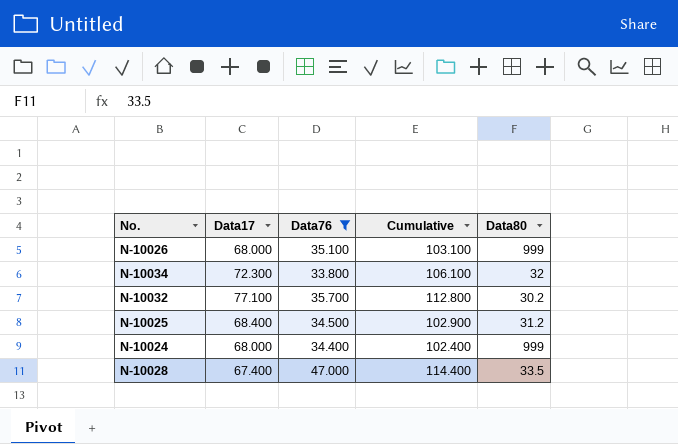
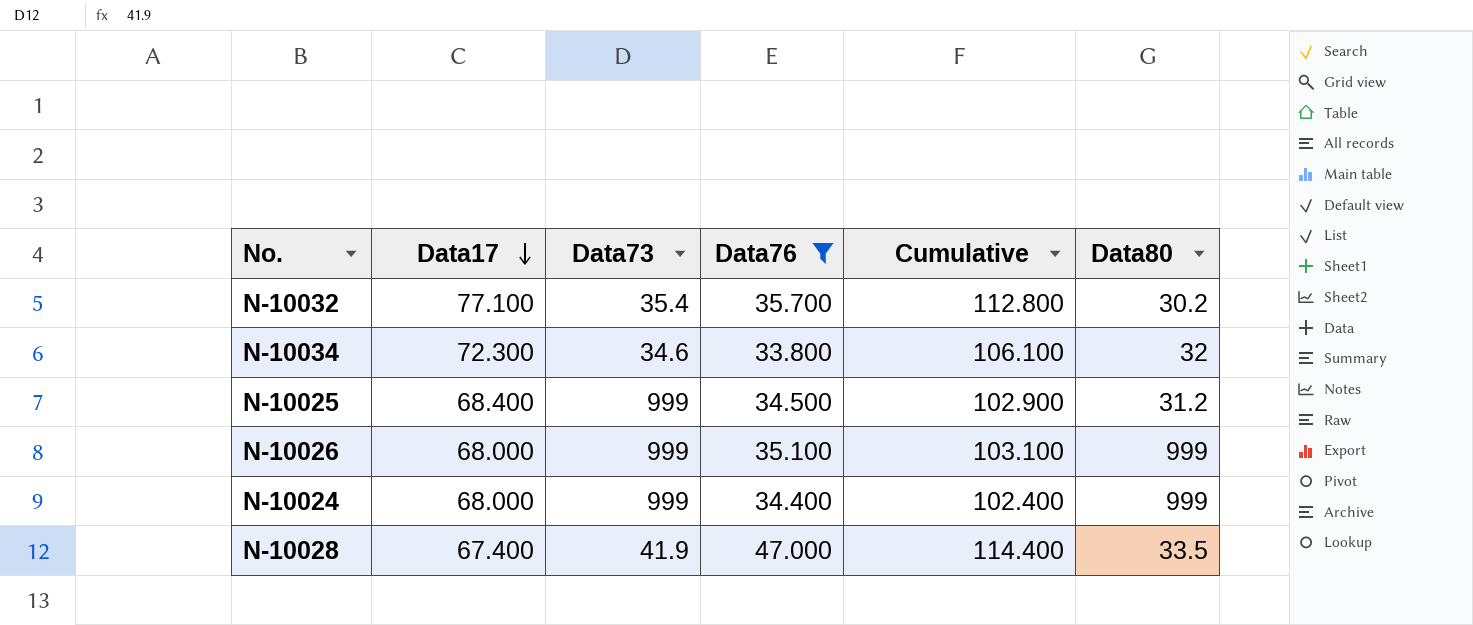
row order: none -> Data17 descending
column Data73 | position: none -> 3

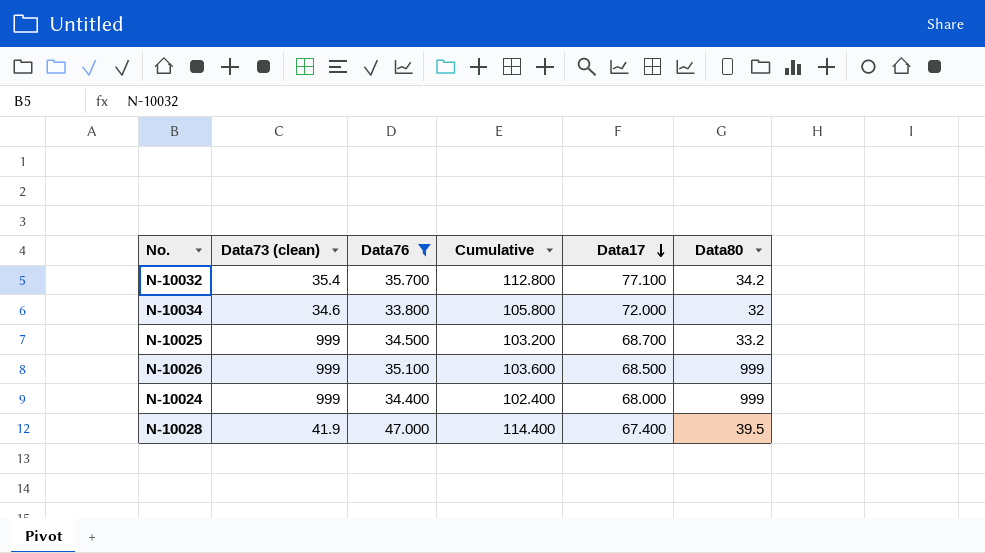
column name: Data73 -> Data73 (clean)
column Data17 | position: 2 -> 5
N-10032 | Data80: 30.2 -> 34.2
N-10034 | Cumulative: 106.100 -> 105.800
N-10034 | Data17: 72.300 -> 72.000
N-10025 | Cumulative: 102.900 -> 103.200
N-10025 | Data17: 68.400 -> 68.700
N-10025 | Data80: 31.2 -> 33.2
N-10026 | Cumulative: 103.100 -> 103.600
N-10026 | Data17: 68.000 -> 68.500
N-10028 | Data80: 33.5 -> 39.5

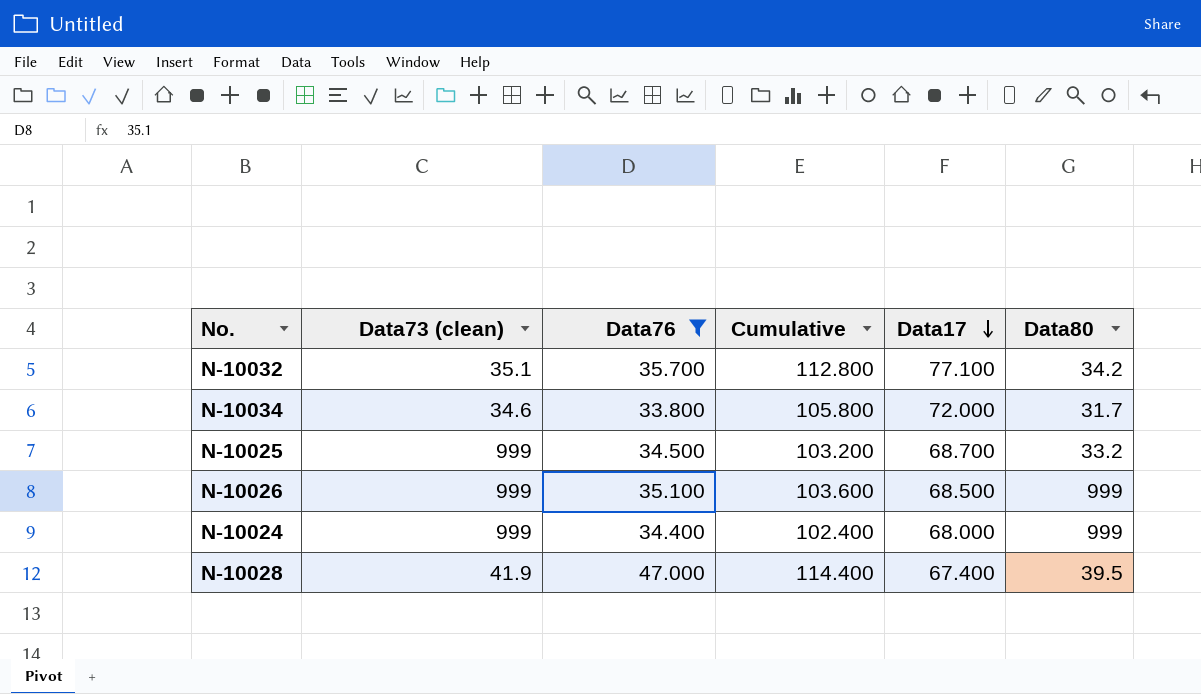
N-10032 | Data73 (clean): 35.4 -> 35.1
N-10034 | Data80: 32 -> 31.7

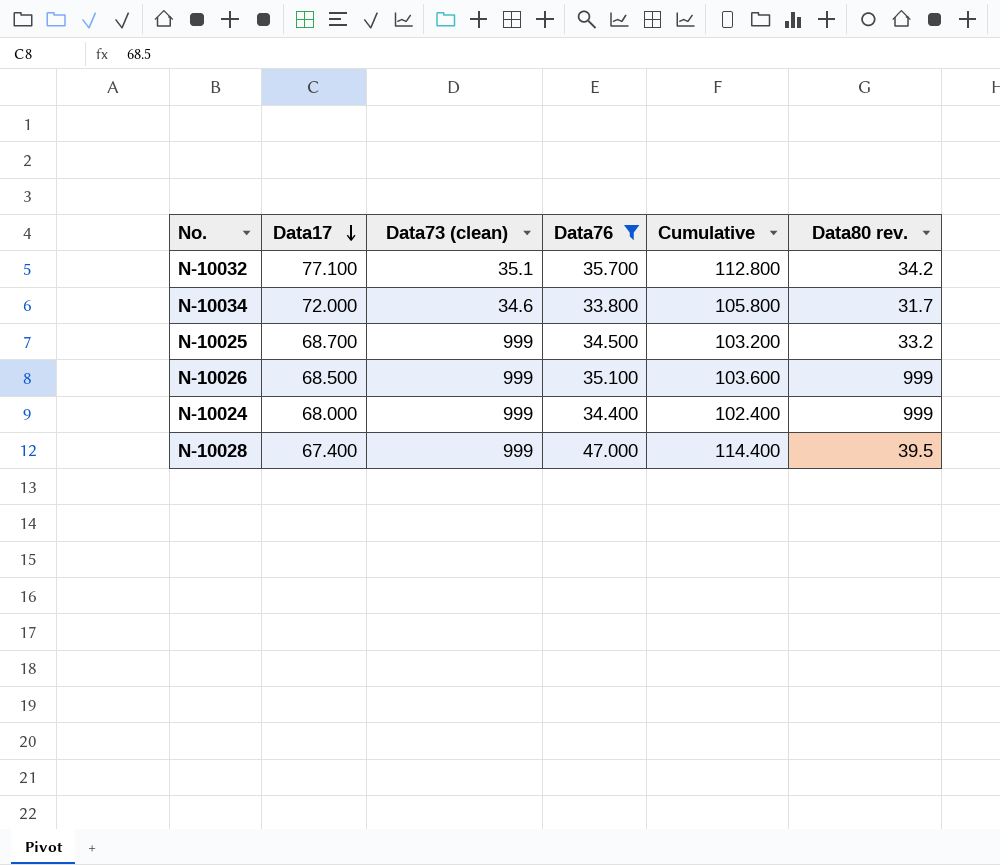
column Data17 | position: 5 -> 2
column name: Data80 -> Data80 rev.
N-10028 | Data73 (clean): 41.9 -> 999

